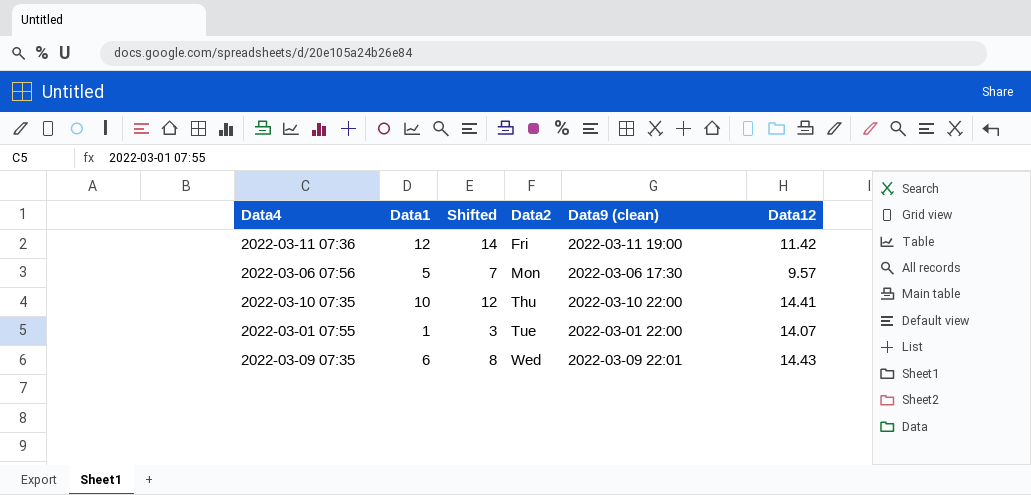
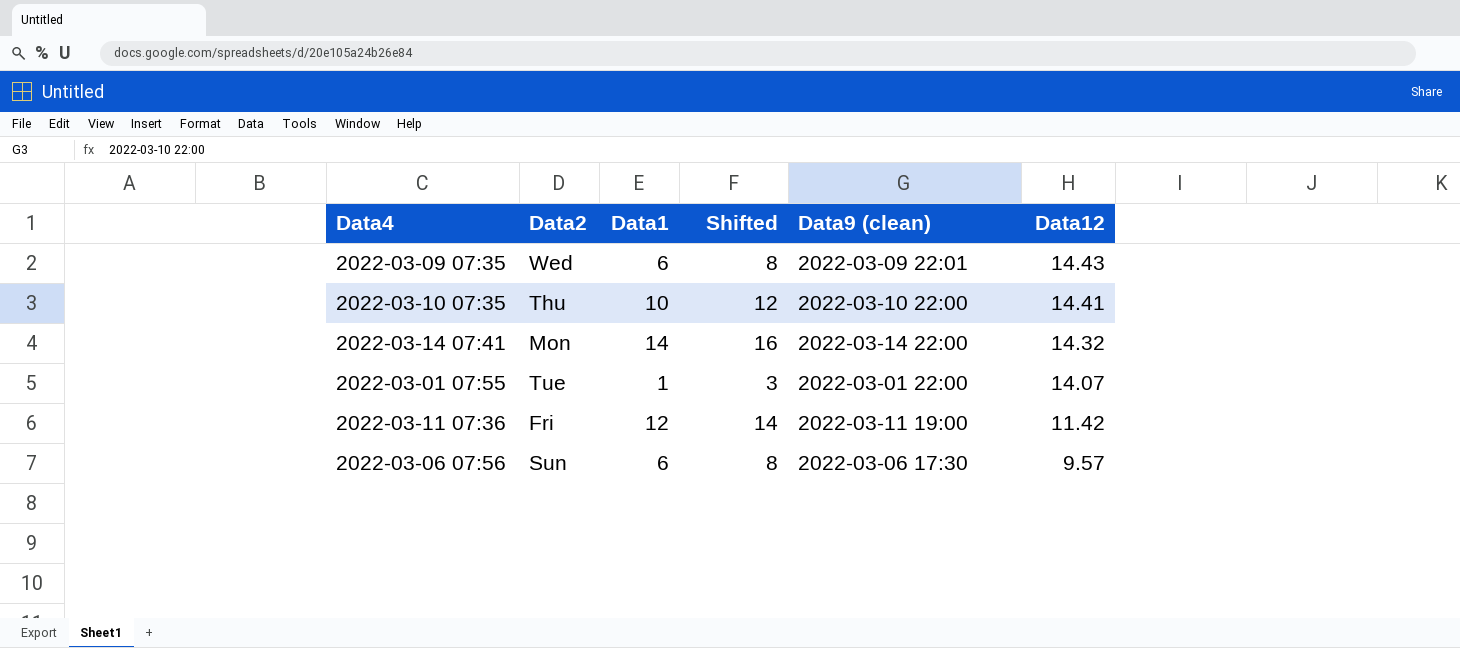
row order: Data2 ascending -> Data12 descending
column Data2 | position: 4 -> 2
row 2022-03-14 07:41: none -> Mon | 14 | 16 | 2022-03-14 22:00 | 14.32
2022-03-06 07:56 | Data2: Mon -> Sun
2022-03-06 07:56 | Data1: 5 -> 6
2022-03-06 07:56 | Shifted: 7 -> 8

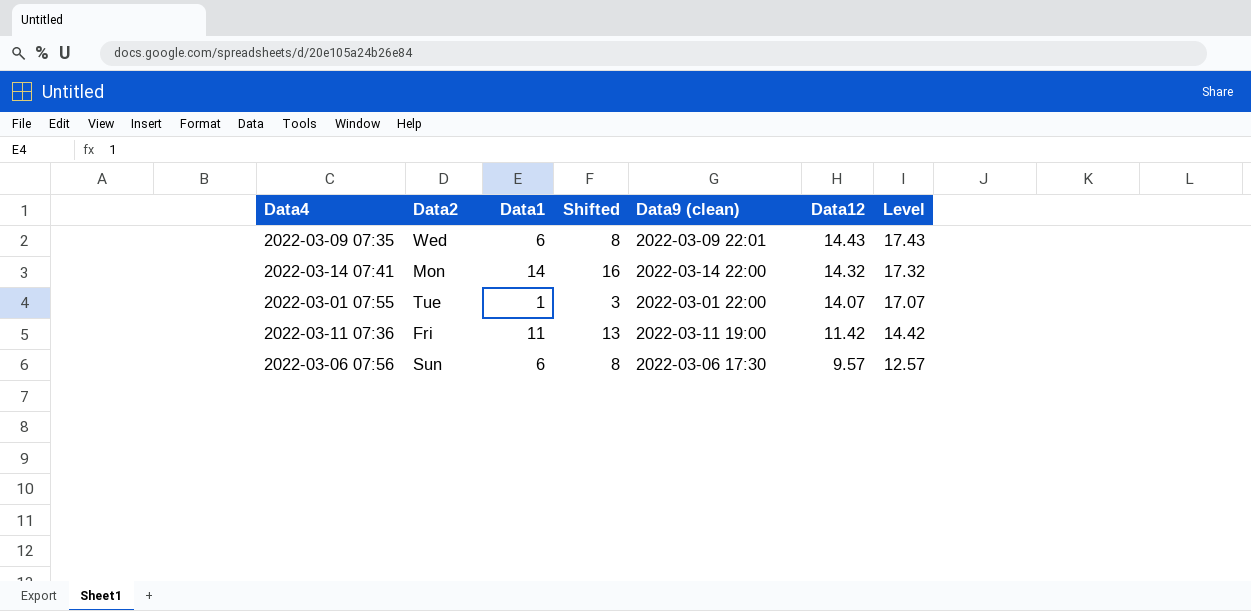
column Level | formula: none -> [Data12] + 3
row 2022-03-10 07:35: Thu | 10 | 12 | 2022-03-10 22:00 | 14.41 -> none
2022-03-11 07:36 | Data1: 12 -> 11
2022-03-11 07:36 | Shifted: 14 -> 13

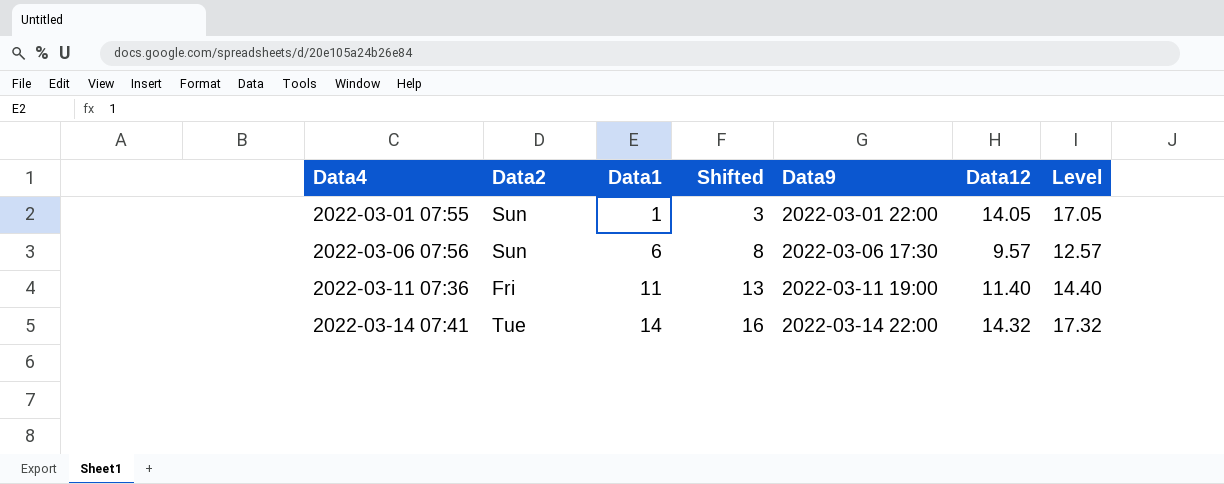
row order: Data12 descending -> Data4 ascending
column name: Data9 (clean) -> Data9
row 2022-03-09 07:35: Wed | 6 | 8 | 2022-03-09 22:01 | 14.43 | 17.43 -> none
2022-03-01 07:55 | Data2: Tue -> Sun
2022-03-01 07:55 | Data12: 14.07 -> 14.05
2022-03-01 07:55 | Level: 17.07 -> 17.05
2022-03-11 07:36 | Data12: 11.42 -> 11.40
2022-03-11 07:36 | Level: 14.42 -> 14.40
2022-03-14 07:41 | Data2: Mon -> Tue

